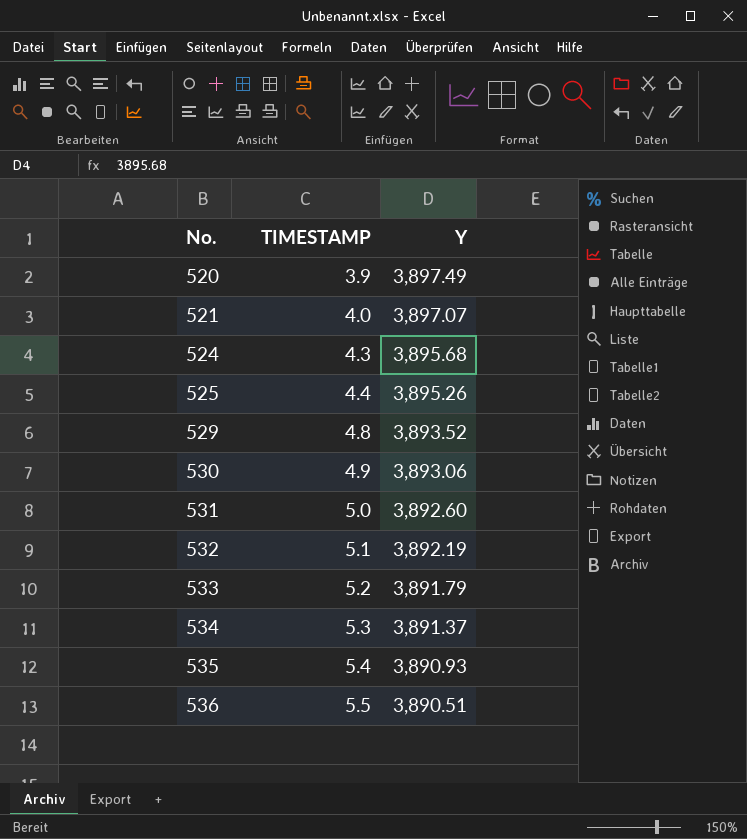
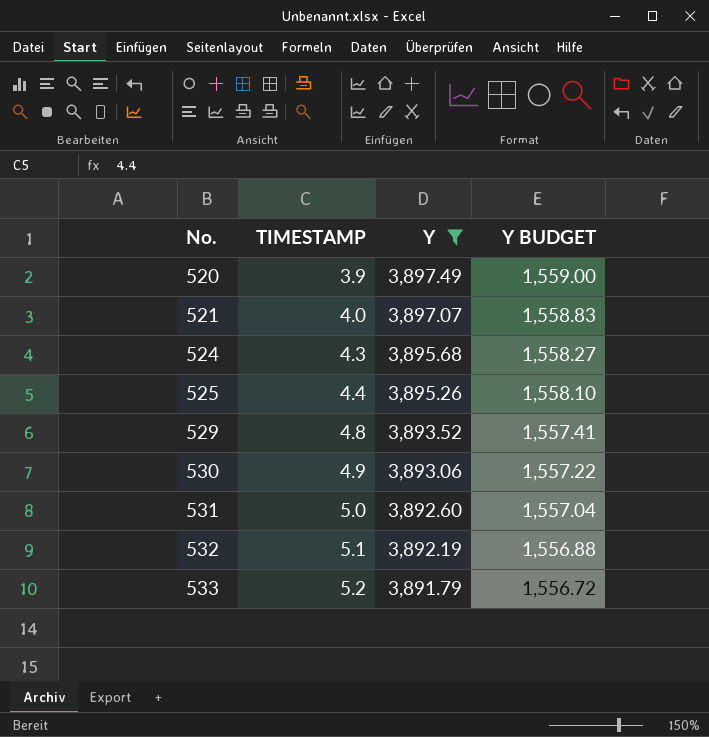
filter: none -> Y >= 3,891.79
column Y BUDGET | formula: none -> [Y] * 0.4

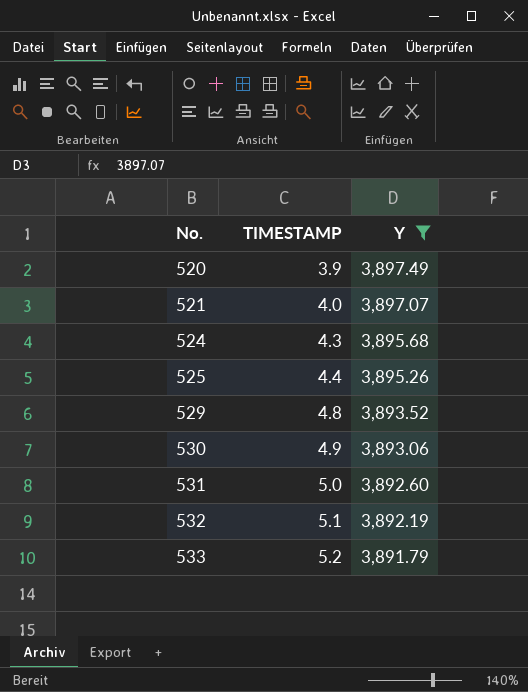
column Y BUDGET | formula: [Y] * 0.4 -> none

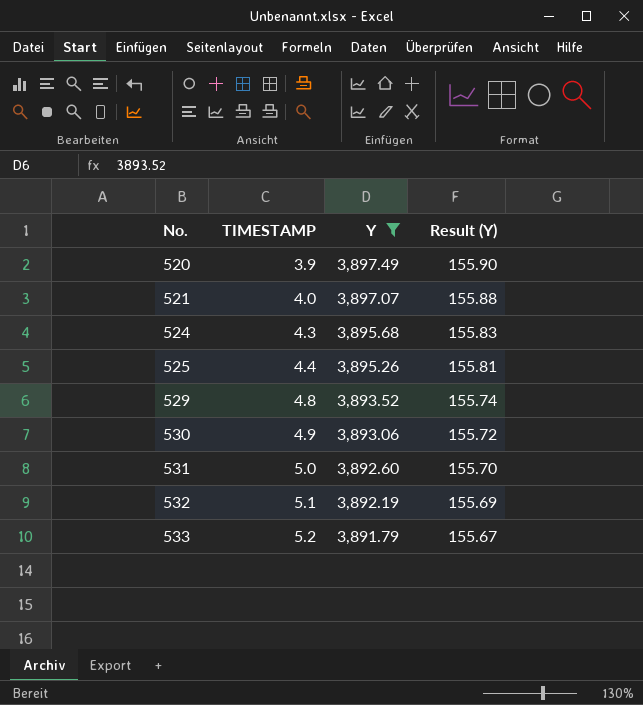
column Result (Y) | formula: none -> [Y] * 0.04

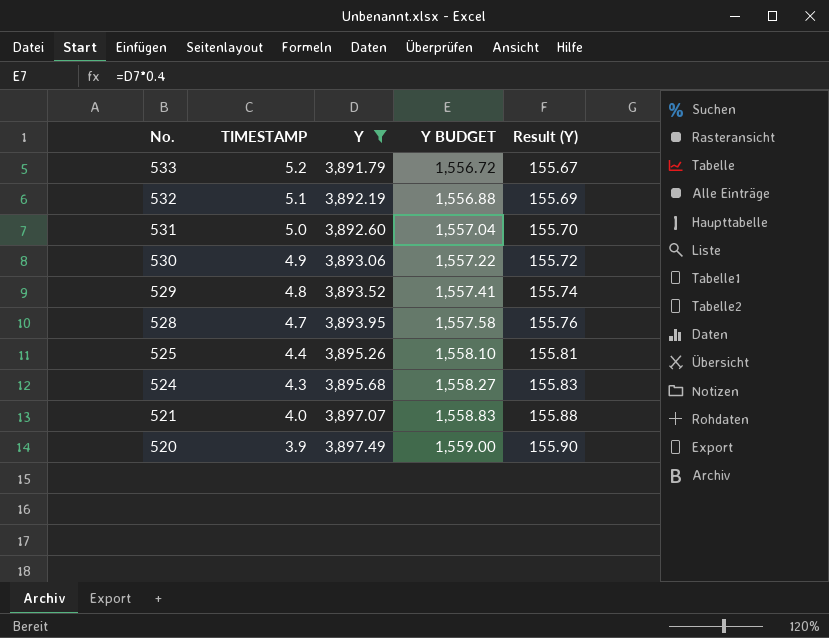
row order: No. ascending -> No. descending
column Y BUDGET | formula: none -> [Y] * 0.4
row 528: none -> 4.7 | 3,893.95 | 1,557.58 | 155.76

